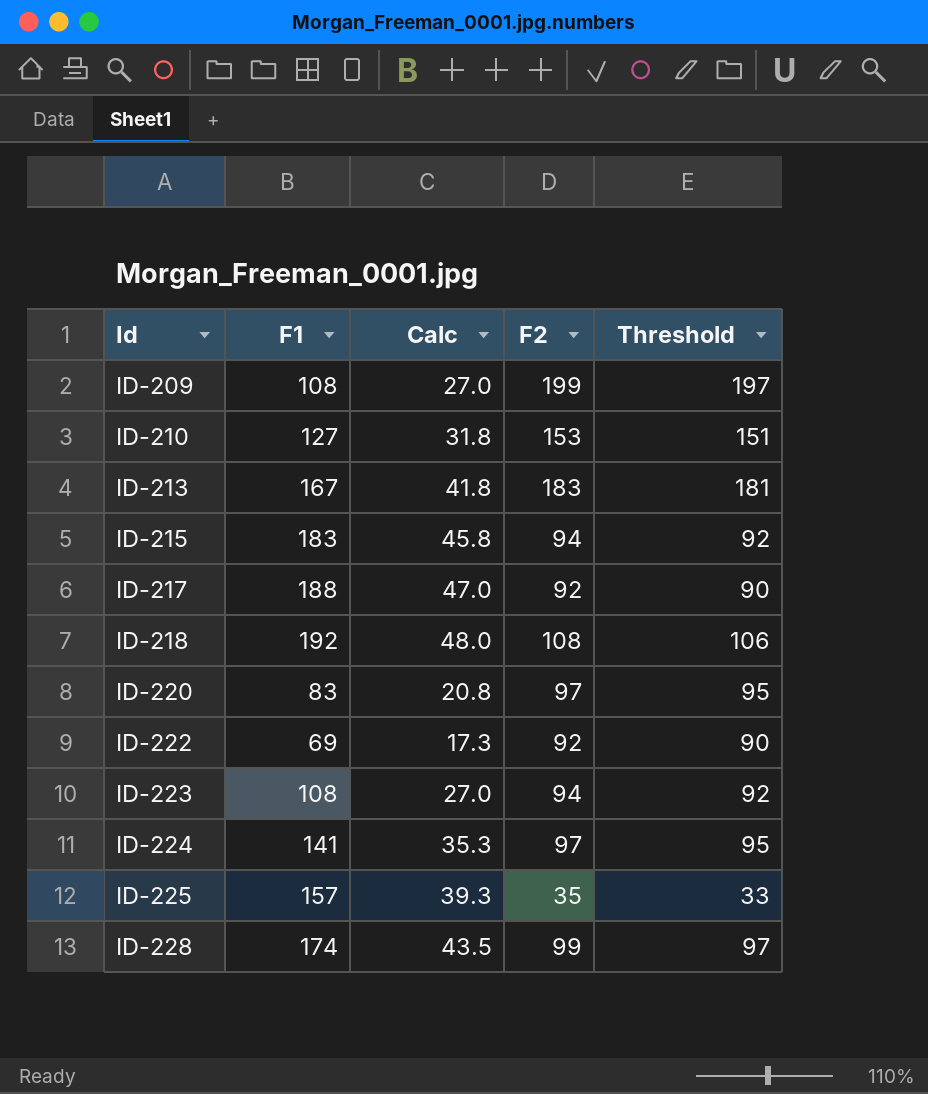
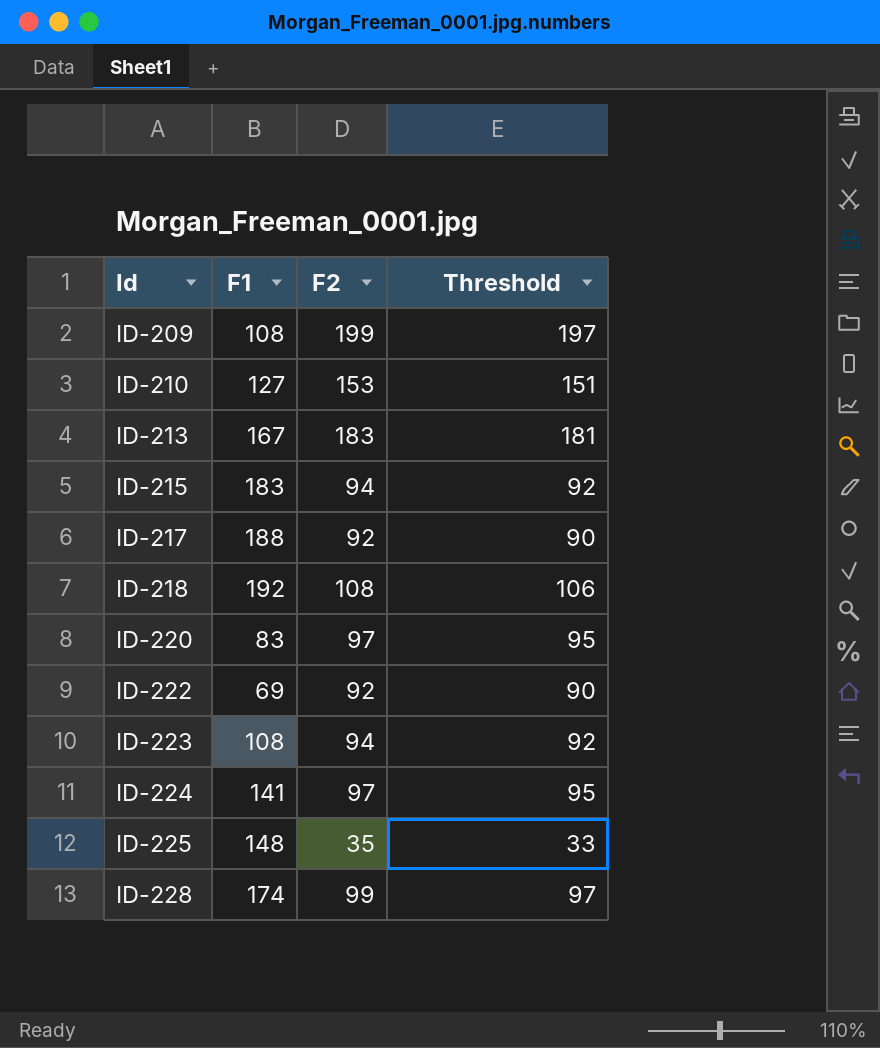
column Calc | formula: [F1] * 0.25 -> none
ID-225 | F1: 157 -> 148

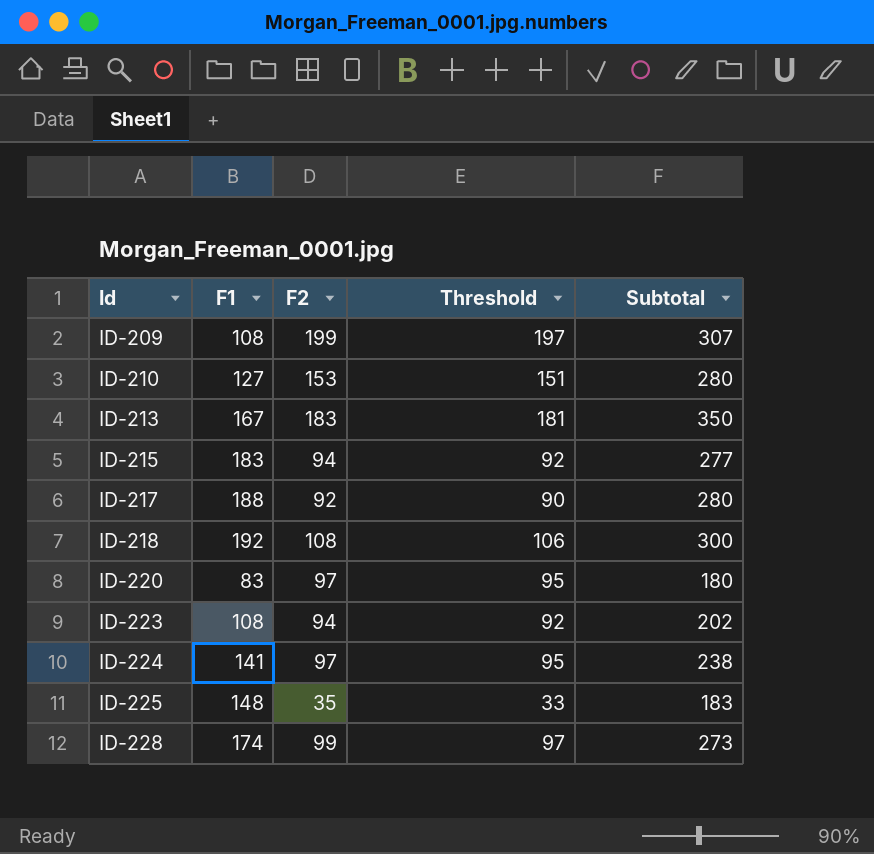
column Subtotal | formula: none -> [F1] + [F2]
row ID-222: 69 | 92 | 90 -> none

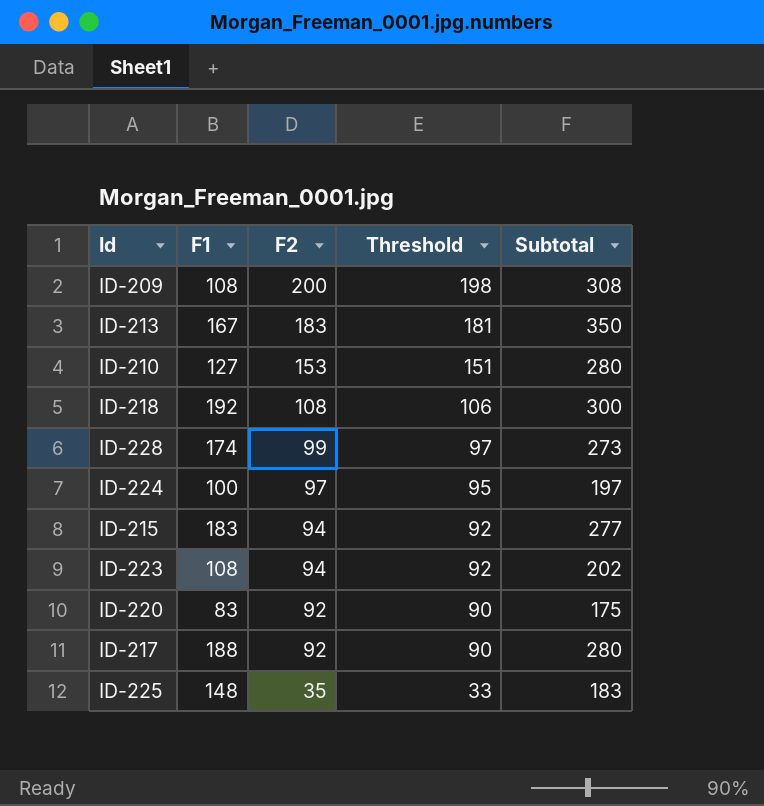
row order: Id ascending -> F2 descending
ID-209 | F2: 199 -> 200
ID-209 | Threshold: 197 -> 198
ID-209 | Subtotal: 307 -> 308
ID-224 | F1: 141 -> 100
ID-224 | Subtotal: 238 -> 197
ID-220 | F2: 97 -> 92
ID-220 | Threshold: 95 -> 90
ID-220 | Subtotal: 180 -> 175

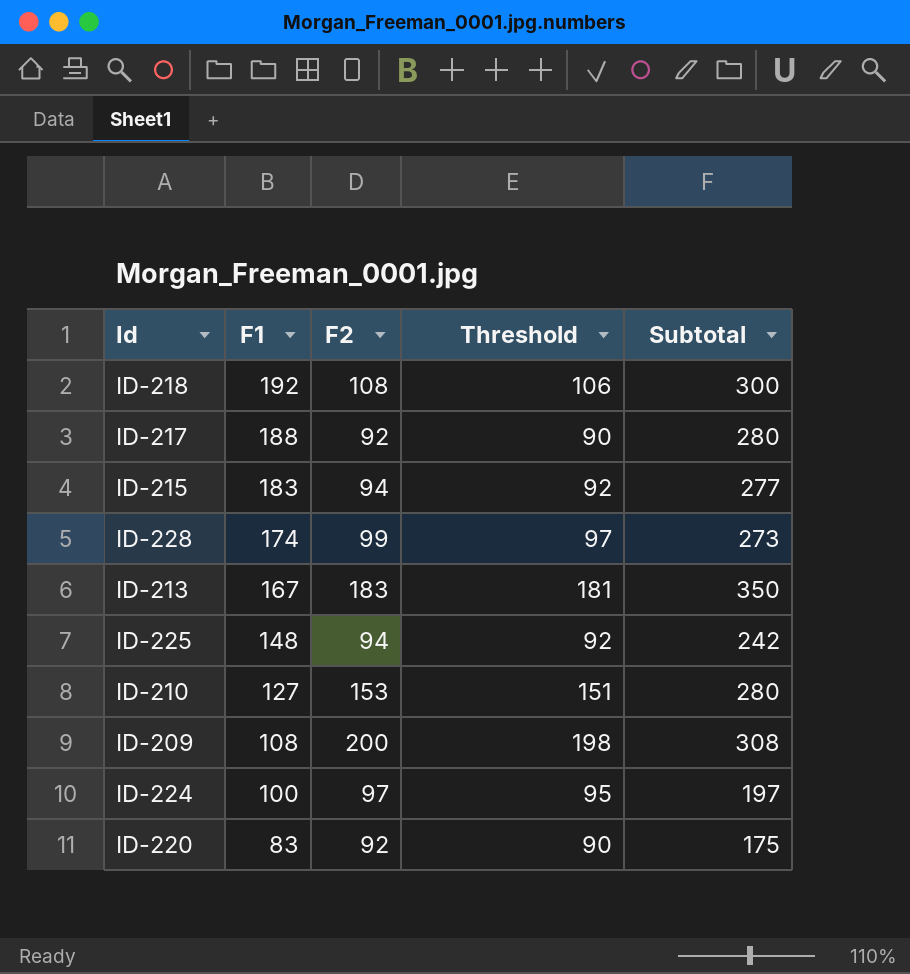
row order: F2 descending -> F1 descending
row ID-223: 108 | 94 | 92 | 202 -> none
ID-225 | F2: 35 -> 94
ID-225 | Threshold: 33 -> 92
ID-225 | Subtotal: 183 -> 242

